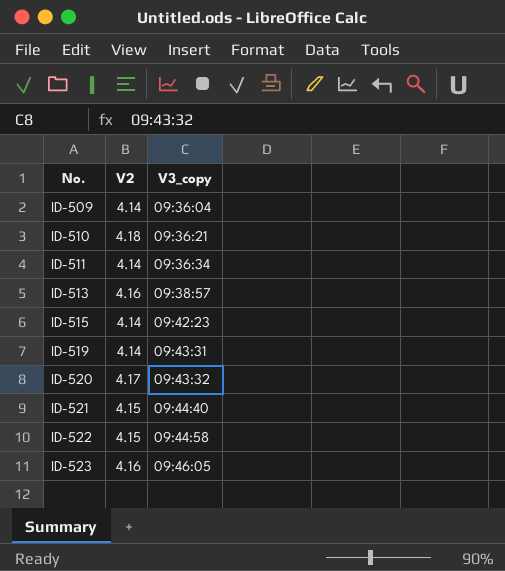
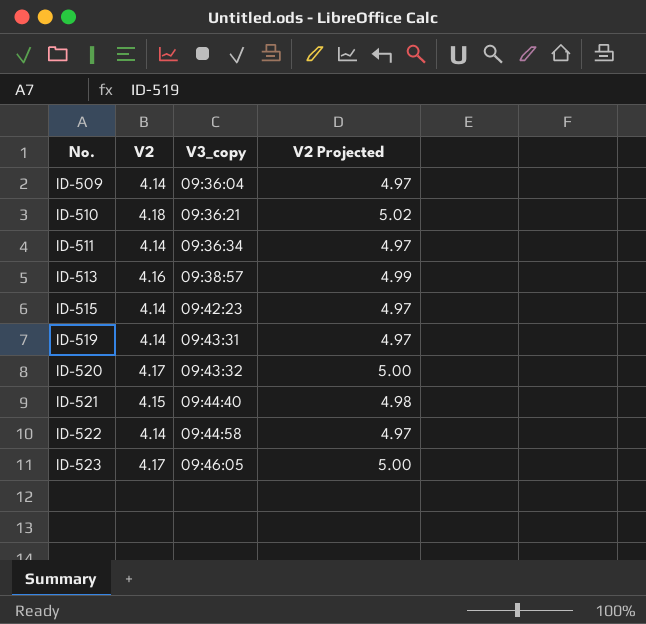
column V2 Projected | formula: none -> [V2] * 1.2
ID-522 | V2: 4.15 -> 4.14
ID-523 | V2: 4.16 -> 4.17

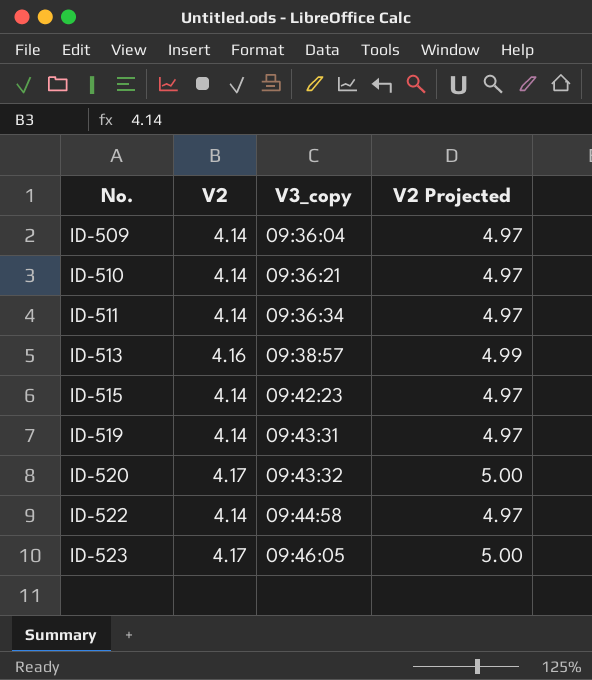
row ID-521: 4.15 | 09:44:40 | 4.98 -> none
ID-510 | V2: 4.18 -> 4.14
ID-510 | V2 Projected: 5.02 -> 4.97

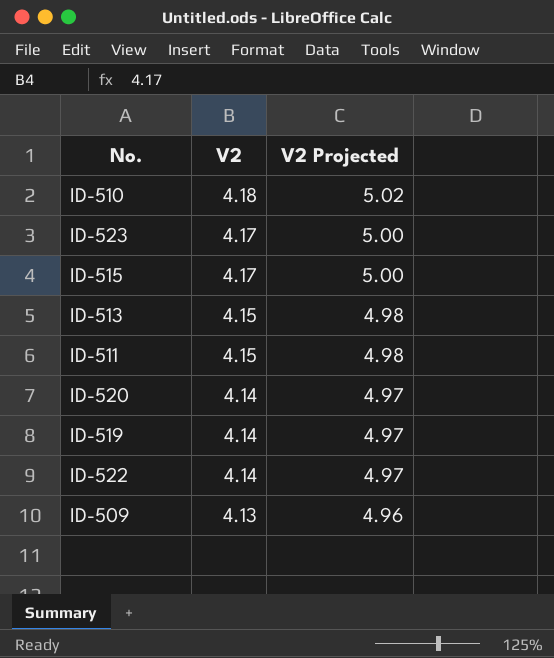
row order: No. ascending -> V2 descending
column V3_copy | position: 3 -> none
ID-510 | V2: 4.14 -> 4.18
ID-510 | V2 Projected: 4.97 -> 5.02
ID-515 | V2: 4.14 -> 4.17
ID-515 | V2 Projected: 4.97 -> 5.00
ID-513 | V2: 4.16 -> 4.15
ID-513 | V2 Projected: 4.99 -> 4.98
ID-511 | V2: 4.14 -> 4.15
ID-511 | V2 Projected: 4.97 -> 4.98
ID-520 | V2: 4.17 -> 4.14
ID-520 | V2 Projected: 5.00 -> 4.97
ID-509 | V2: 4.14 -> 4.13
ID-509 | V2 Projected: 4.97 -> 4.96

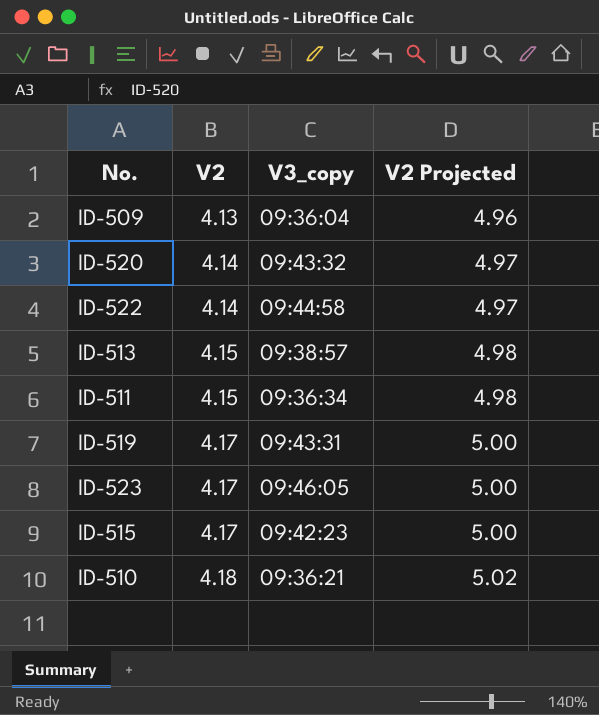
row order: V2 descending -> V2 ascending
column V3_copy | position: none -> 3
ID-519 | V2: 4.14 -> 4.17
ID-519 | V2 Projected: 4.97 -> 5.00

